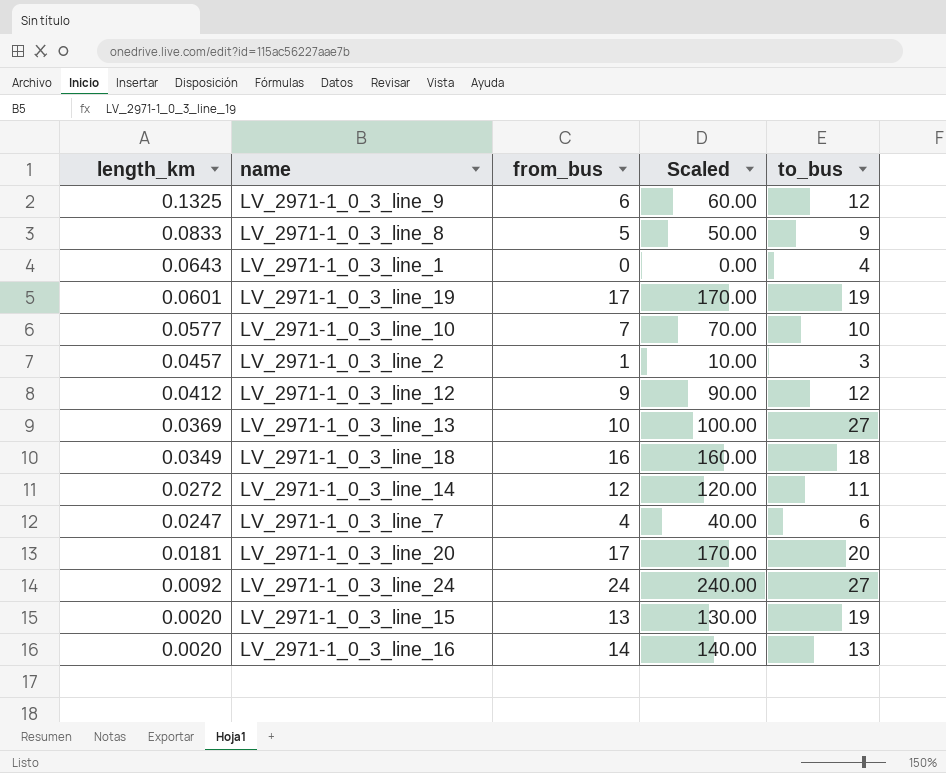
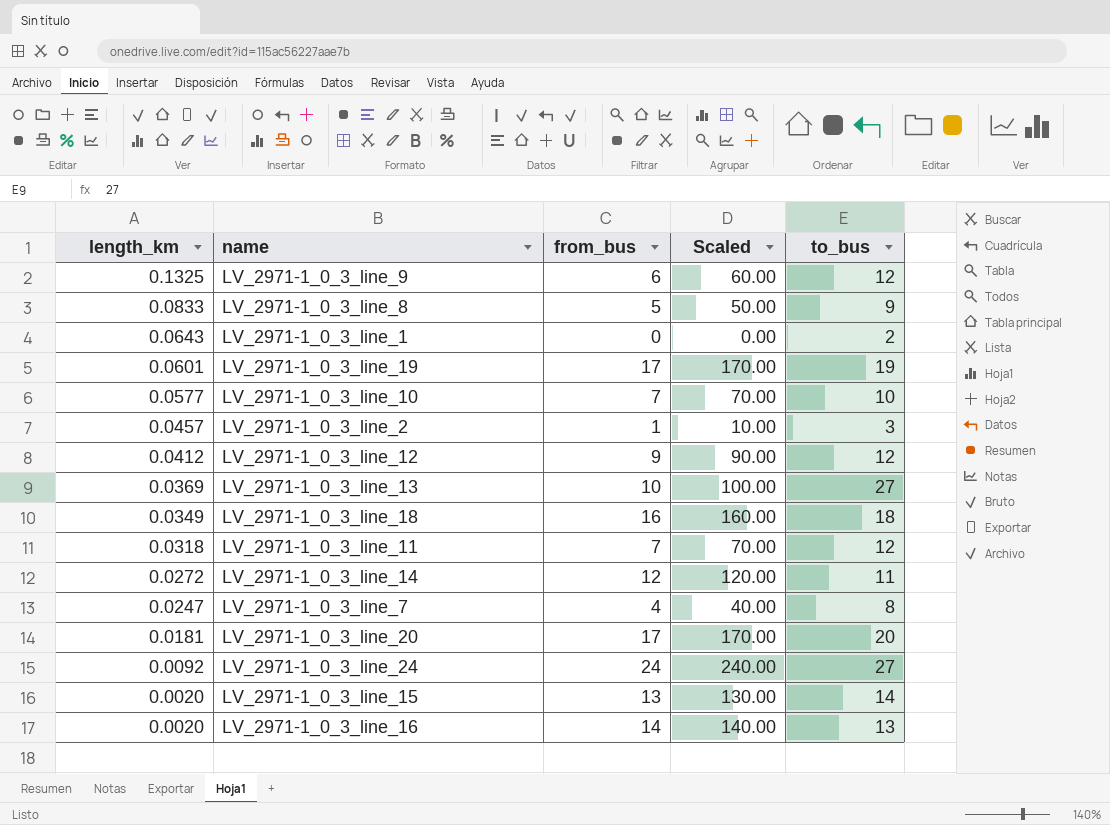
LV_2971-1_0_3_line_1 | to_bus: 4 -> 2
row LV_2971-1_0_3_line_11: none -> 0.0318 | 7 | 70.00 | 12
LV_2971-1_0_3_line_7 | to_bus: 6 -> 8
LV_2971-1_0_3_line_15 | to_bus: 19 -> 14

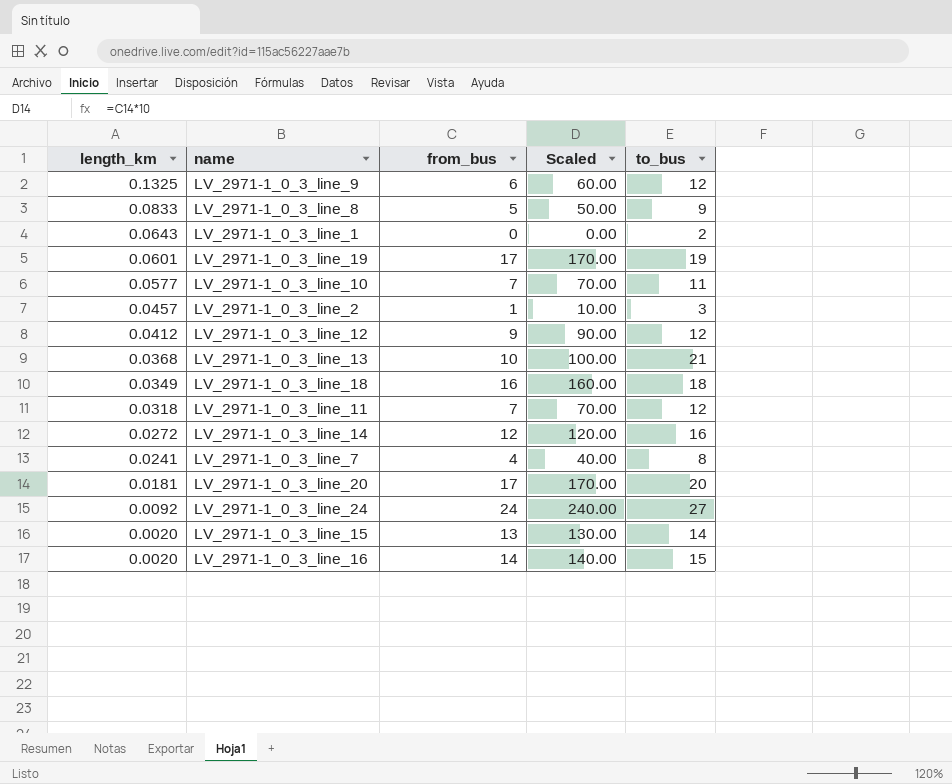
LV_2971-1_0_3_line_10 | to_bus: 10 -> 11
LV_2971-1_0_3_line_13 | length_km: 0.0369 -> 0.0368
LV_2971-1_0_3_line_13 | to_bus: 27 -> 21
LV_2971-1_0_3_line_14 | to_bus: 11 -> 16
LV_2971-1_0_3_line_7 | length_km: 0.0247 -> 0.0241
LV_2971-1_0_3_line_16 | to_bus: 13 -> 15

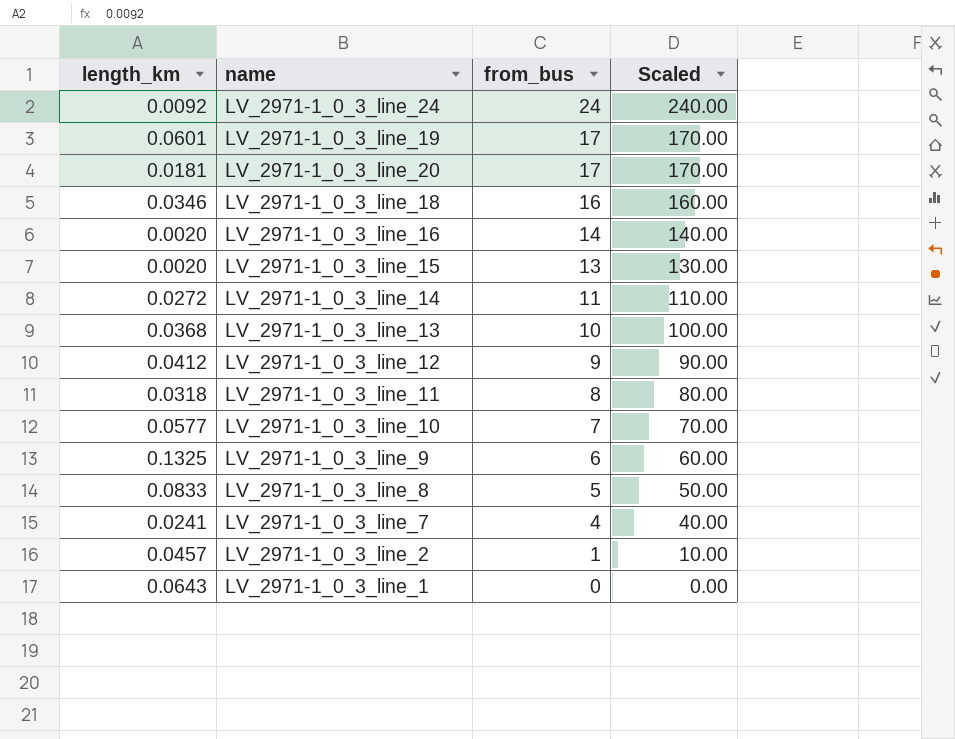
row order: length_km descending -> from_bus descending
column to_bus | position: 5 -> none
LV_2971-1_0_3_line_18 | length_km: 0.0349 -> 0.0346
LV_2971-1_0_3_line_14 | from_bus: 12 -> 11
LV_2971-1_0_3_line_14 | Scaled: 120.00 -> 110.00
LV_2971-1_0_3_line_11 | from_bus: 7 -> 8
LV_2971-1_0_3_line_11 | Scaled: 70.00 -> 80.00

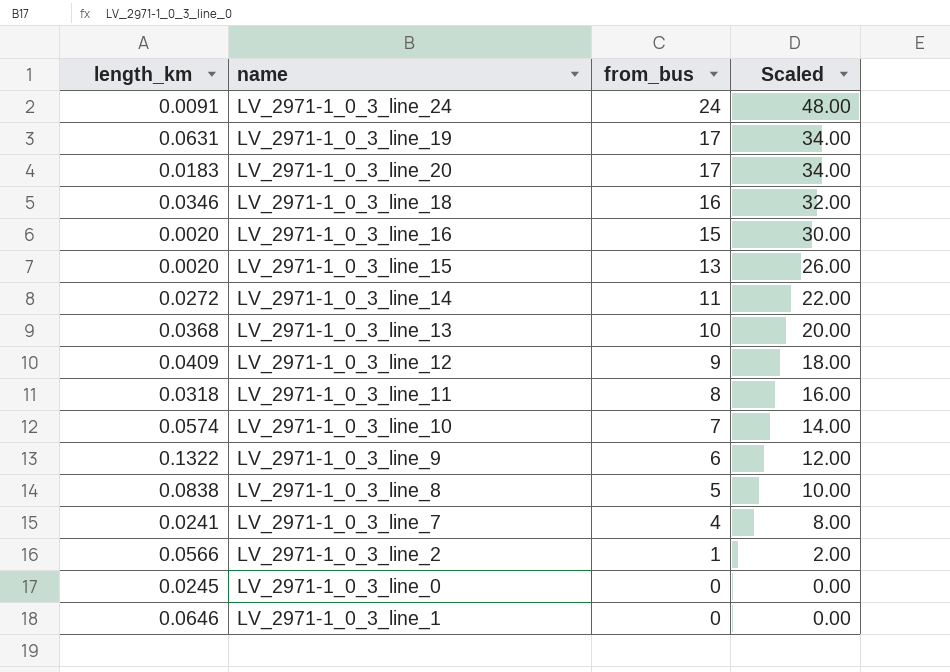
column Scaled | formula: [from_bus] * 10 -> [from_bus] * 2
LV_2971-1_0_3_line_24 | length_km: 0.0092 -> 0.0091
LV_2971-1_0_3_line_19 | length_km: 0.0601 -> 0.0631
LV_2971-1_0_3_line_20 | length_km: 0.0181 -> 0.0183
LV_2971-1_0_3_line_16 | from_bus: 14 -> 15
LV_2971-1_0_3_line_12 | length_km: 0.0412 -> 0.0409
LV_2971-1_0_3_line_10 | length_km: 0.0577 -> 0.0574
LV_2971-1_0_3_line_9 | length_km: 0.1325 -> 0.1322
LV_2971-1_0_3_line_8 | length_km: 0.0833 -> 0.0838
LV_2971-1_0_3_line_2 | length_km: 0.0457 -> 0.0566
row LV_2971-1_0_3_line_0: none -> 0.0245 | 0 | 0.00
LV_2971-1_0_3_line_1 | length_km: 0.0643 -> 0.0646

